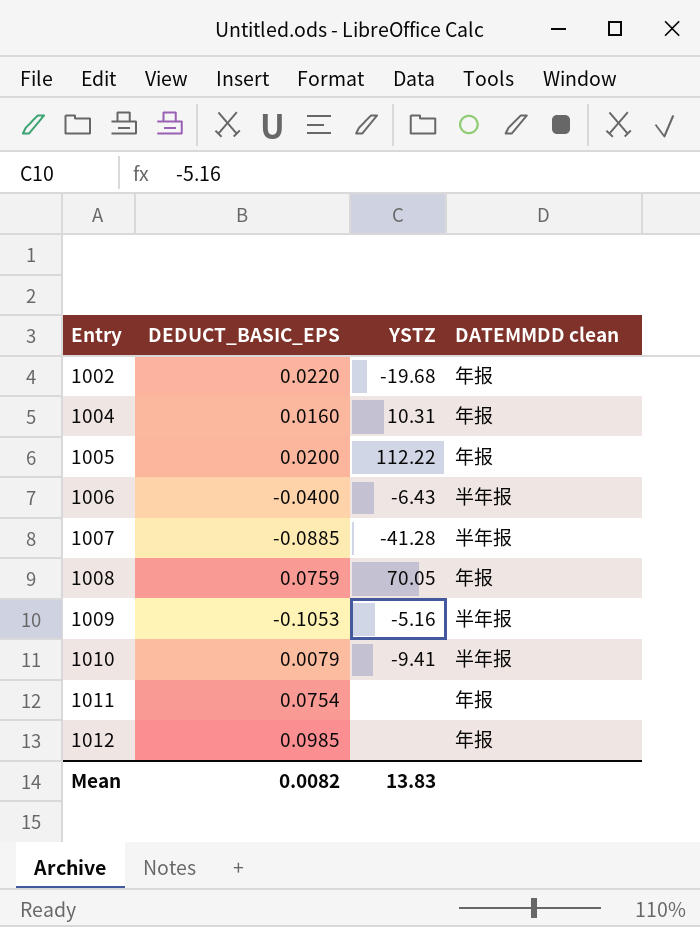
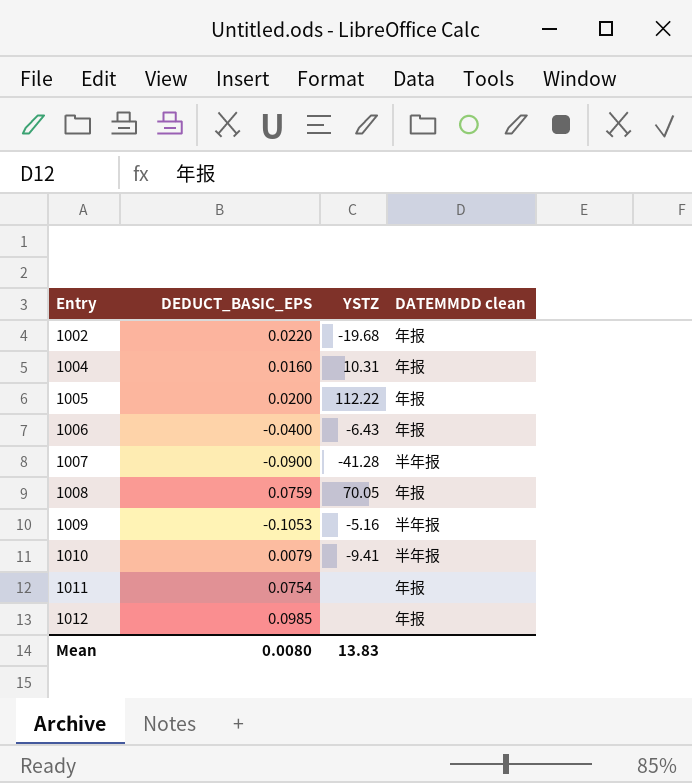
1006 | DATEMMDD clean: 半年报 -> 年报
1007 | DEDUCT_BASIC_EPS: -0.0885 -> -0.0900
Mean | DEDUCT_BASIC_EPS: 0.0082 -> 0.0080

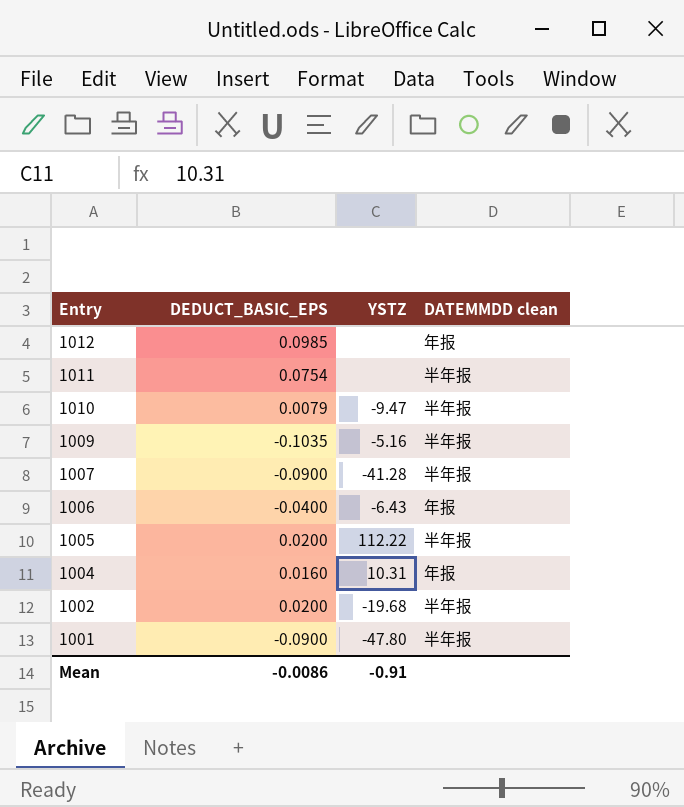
row order: Entry ascending -> Entry descending
row 1008: 0.0759 | 70.05 | 年报 -> none
1011 | DATEMMDD clean: 年报 -> 半年报
1010 | YSTZ: -9.41 -> -9.47
1009 | DEDUCT_BASIC_EPS: -0.1053 -> -0.1035
1005 | DATEMMDD clean: 年报 -> 半年报
1002 | DEDUCT_BASIC_EPS: 0.0220 -> 0.0200
1002 | DATEMMDD clean: 年报 -> 半年报
row 1001: none -> -0.0900 | -47.80 | 半年报
Mean | DEDUCT_BASIC_EPS: 0.0080 -> -0.0086
Mean | YSTZ: 13.83 -> -0.91

